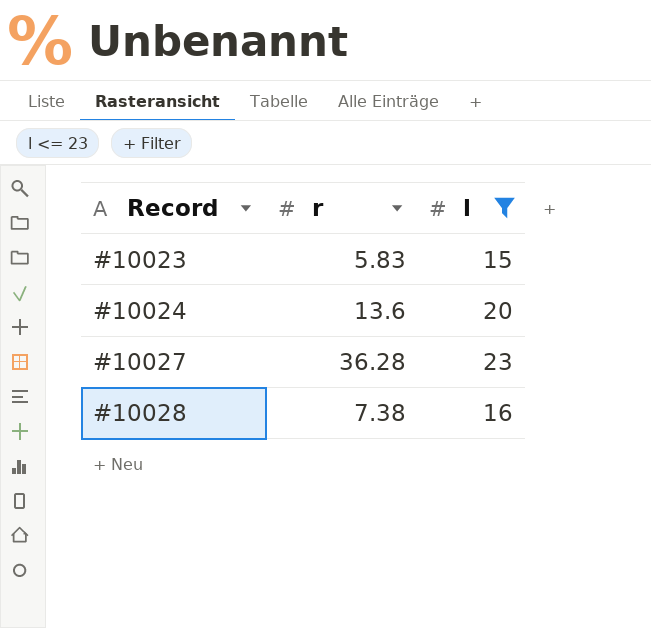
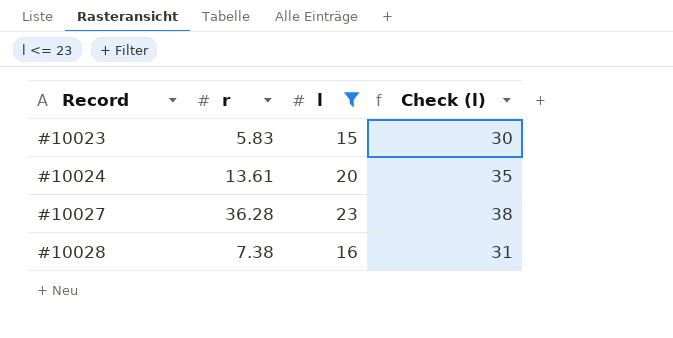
column Check (l) | formula: none -> [l] + 15
#10024 | r: 13.6 -> 13.61

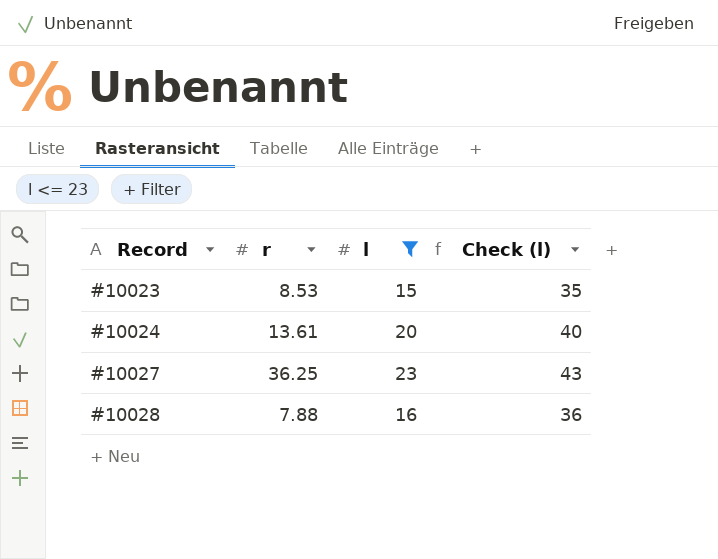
column Check (l) | formula: [l] + 15 -> [l] + 20
#10023 | r: 5.83 -> 8.53
#10027 | r: 36.28 -> 36.25
#10028 | r: 7.38 -> 7.88

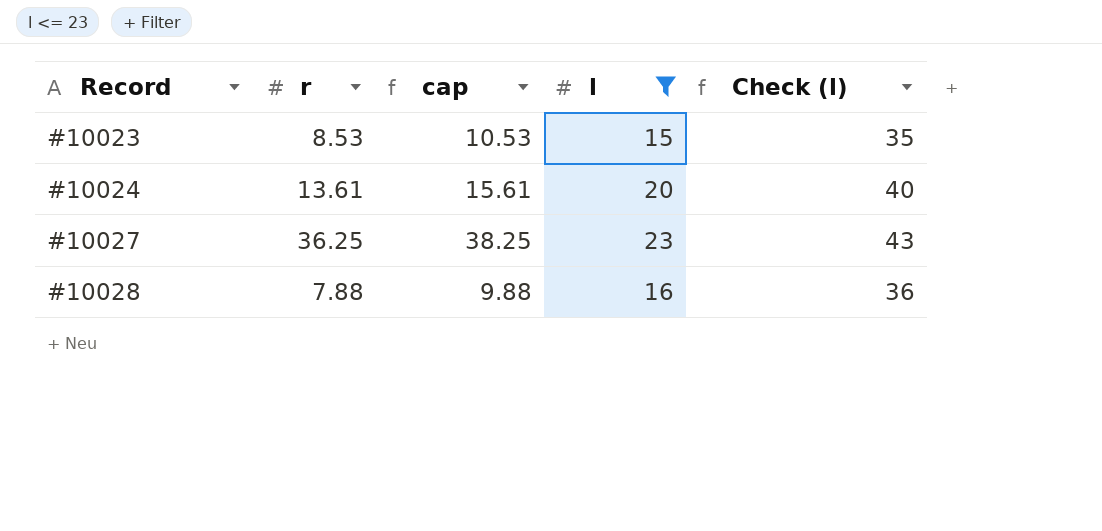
column cap | formula: none -> [r] + 2

